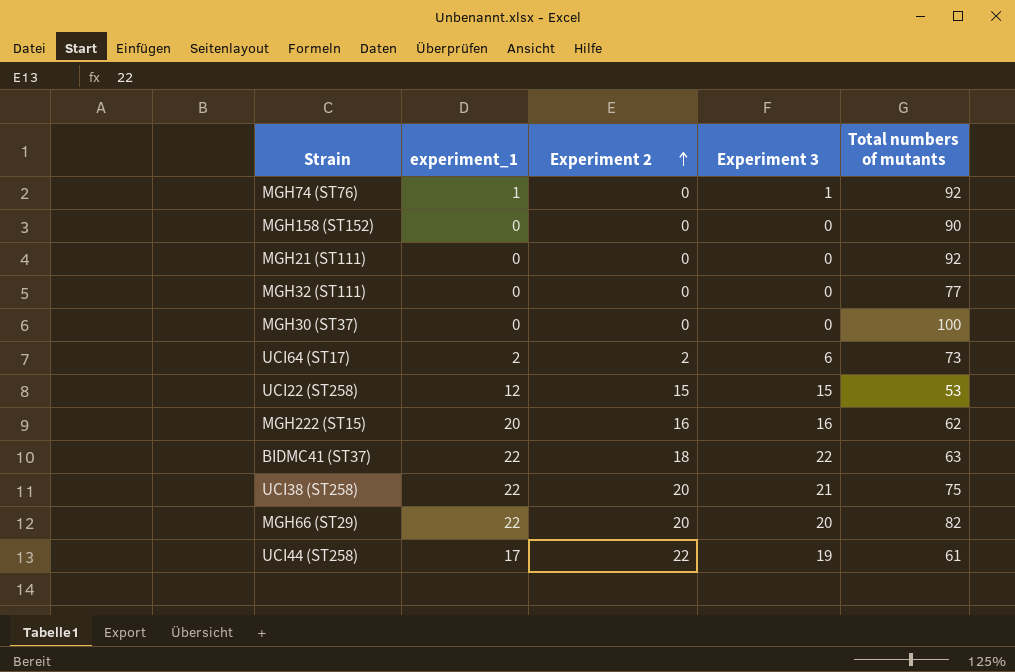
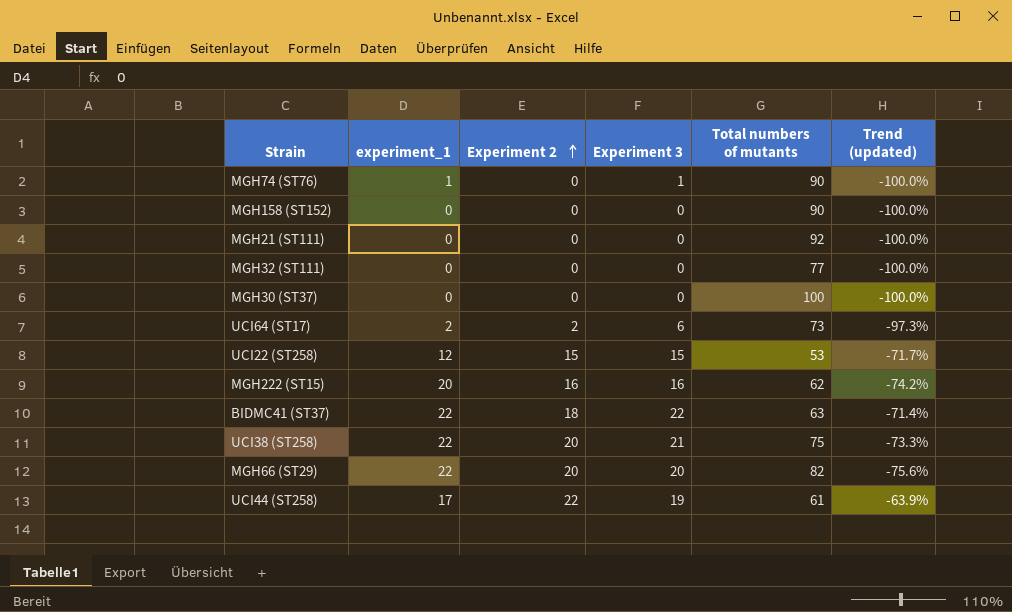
column Trend (updated) | formula: none -> ([Experiment 2] - [Total numbers of mutants]) / [Total numbers of mutants]
MGH74 (ST76) | Total numbers of mutants: 92 -> 90

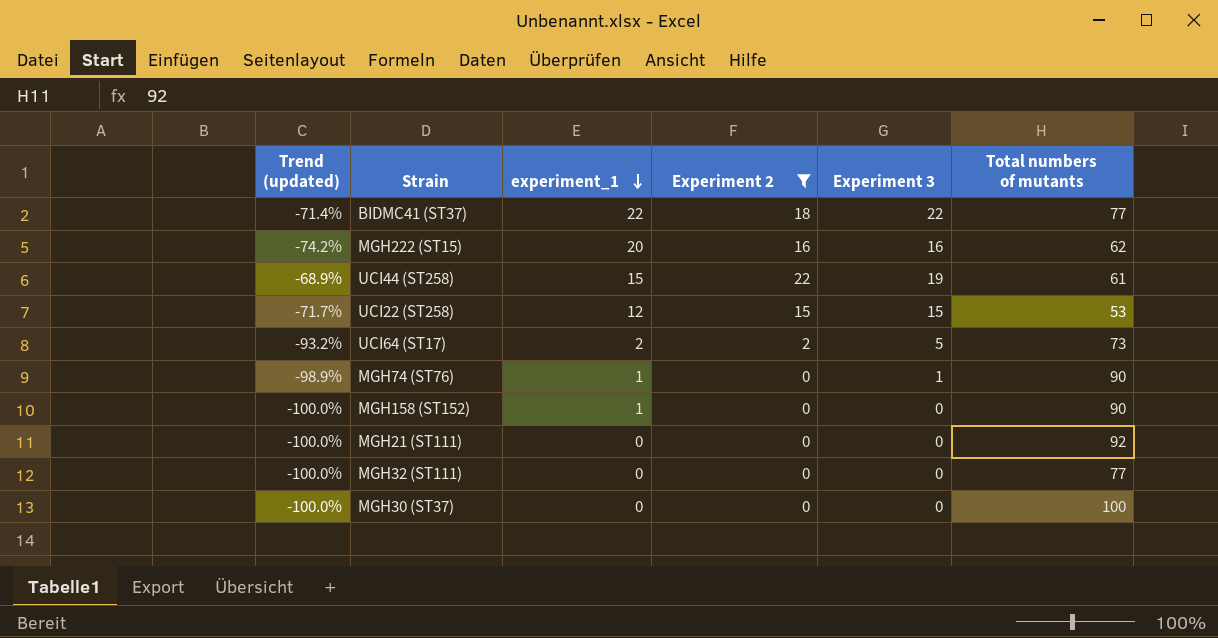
filter: none -> Experiment 2 != 20
row order: Experiment 2 ascending -> experiment_1 descending
column Trend (updated) | formula: ([Experiment 2] - [Total numbers of mutants]) / [Total numbers of mutants] -> ([Experiment 3] - [Total numbers of mutants]) / [Total numbers of mutants]
column Trend (updated) | position: 6 -> 1
BIDMC41 (ST37) | Total numbers of mutants: 63 -> 77
UCI44 (ST258) | experiment_1: 17 -> 15
UCI64 (ST17) | Experiment 3: 6 -> 5
MGH158 (ST152) | experiment_1: 0 -> 1

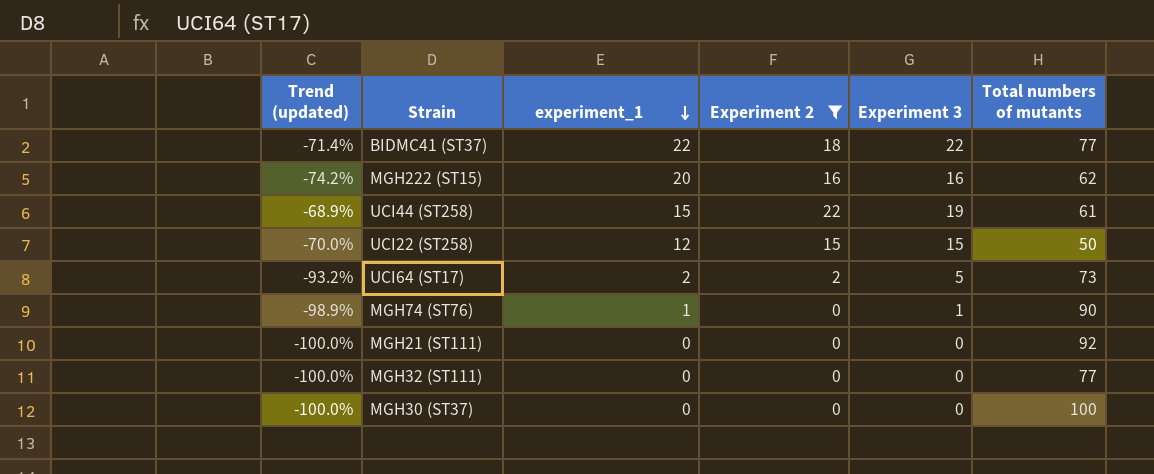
row MGH158 (ST152): -100.0% | 1 | 0 | 0 | 90 -> none
UCI22 (ST258) | Trend (updated): -71.7% -> -70.0%
UCI22 (ST258) | Total numbers of mutants: 53 -> 50

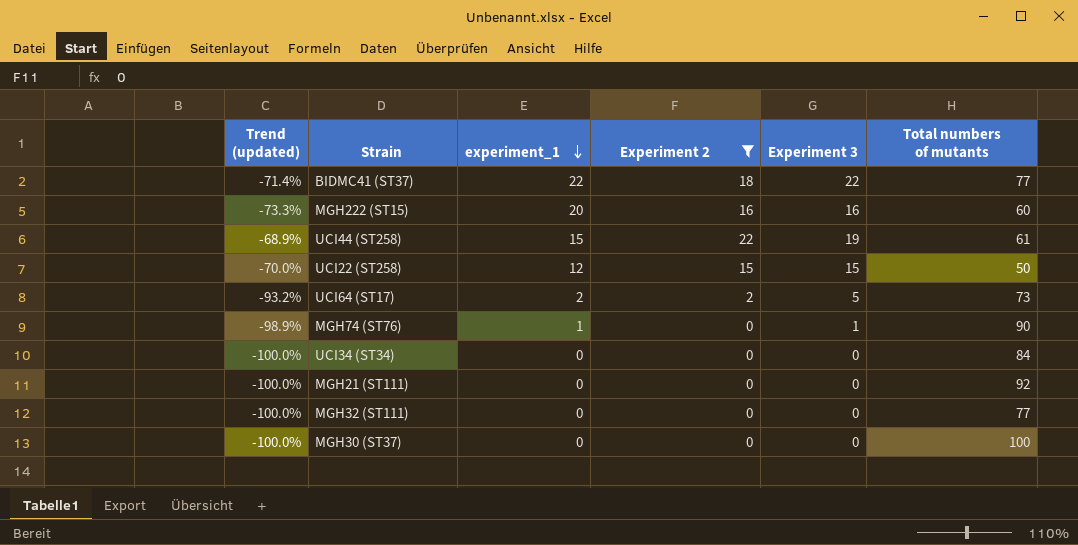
MGH222 (ST15) | Trend (updated): -74.2% -> -73.3%
MGH222 (ST15) | Total numbers of mutants: 62 -> 60
row UCI34 (ST34): none -> -100.0% | 0 | 0 | 0 | 84

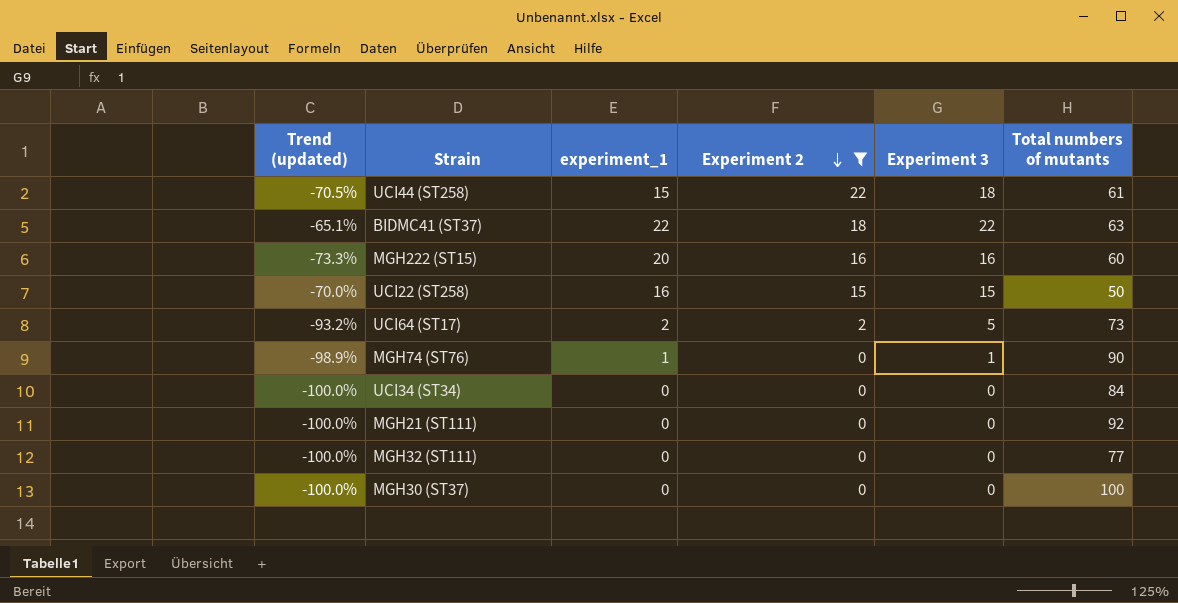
row order: experiment_1 descending -> Experiment 2 descending
UCI44 (ST258) | Trend (updated): -68.9% -> -70.5%
UCI44 (ST258) | Experiment 3: 19 -> 18
BIDMC41 (ST37) | Trend (updated): -71.4% -> -65.1%
BIDMC41 (ST37) | Total numbers of mutants: 77 -> 63
UCI22 (ST258) | experiment_1: 12 -> 16

